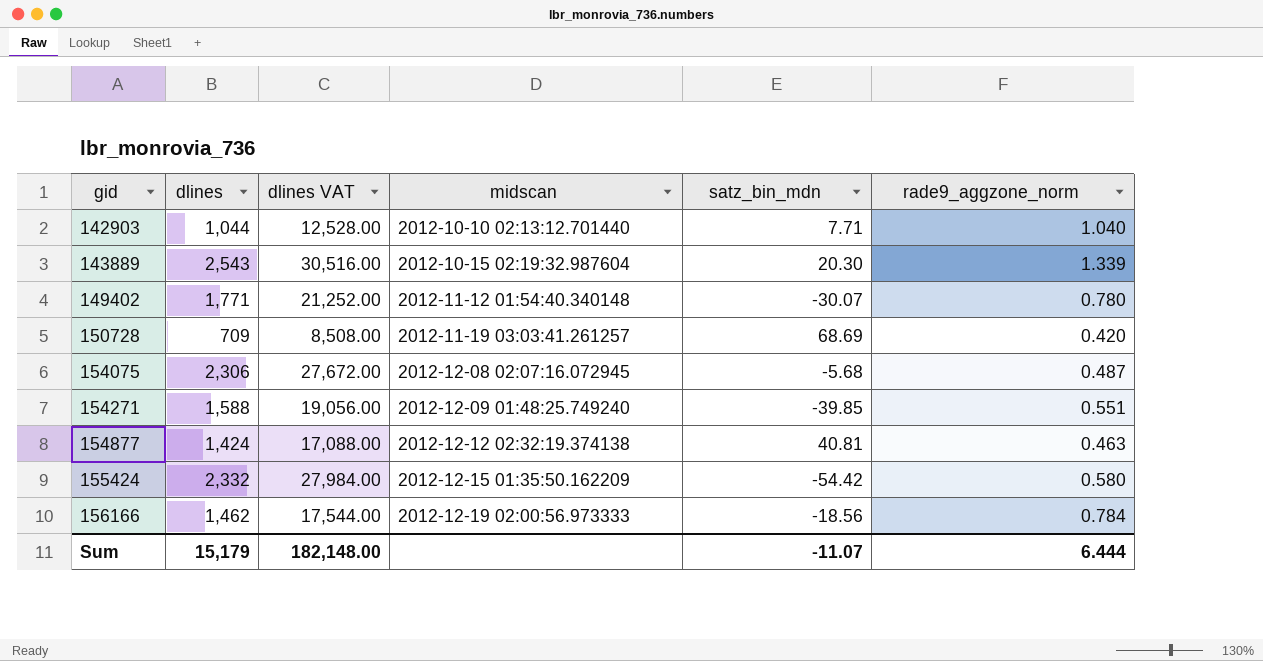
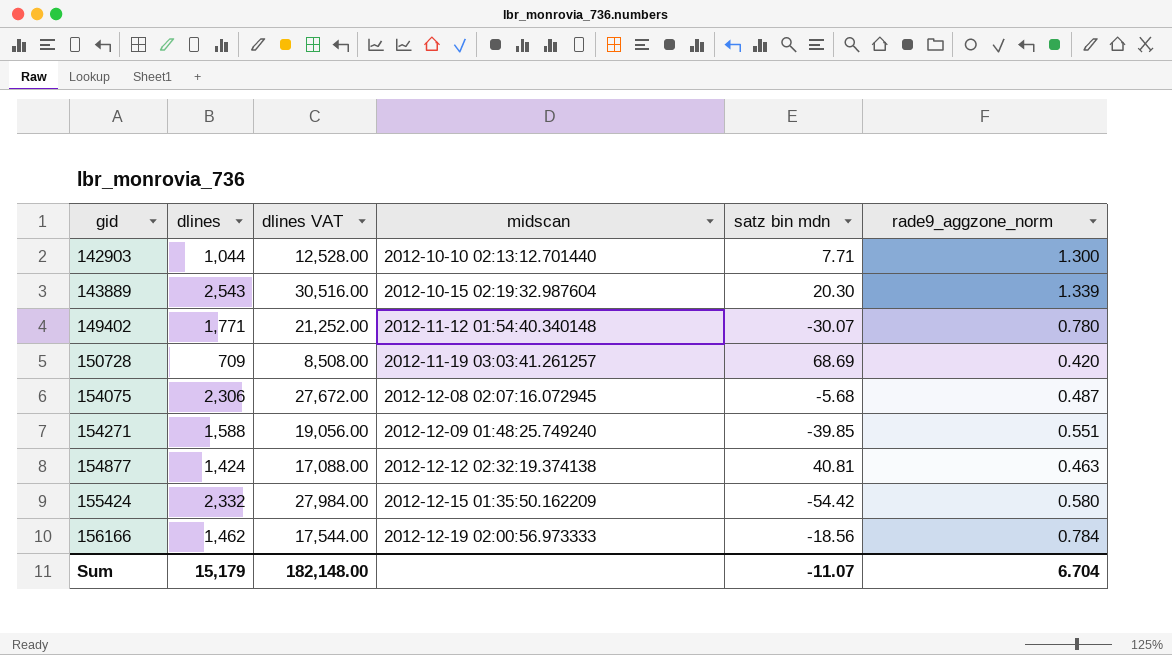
column name: satz_bin_mdn -> satz bin mdn
142903 | rade9_aggzone_norm: 1.040 -> 1.300
Sum | rade9_aggzone_norm: 6.444 -> 6.704

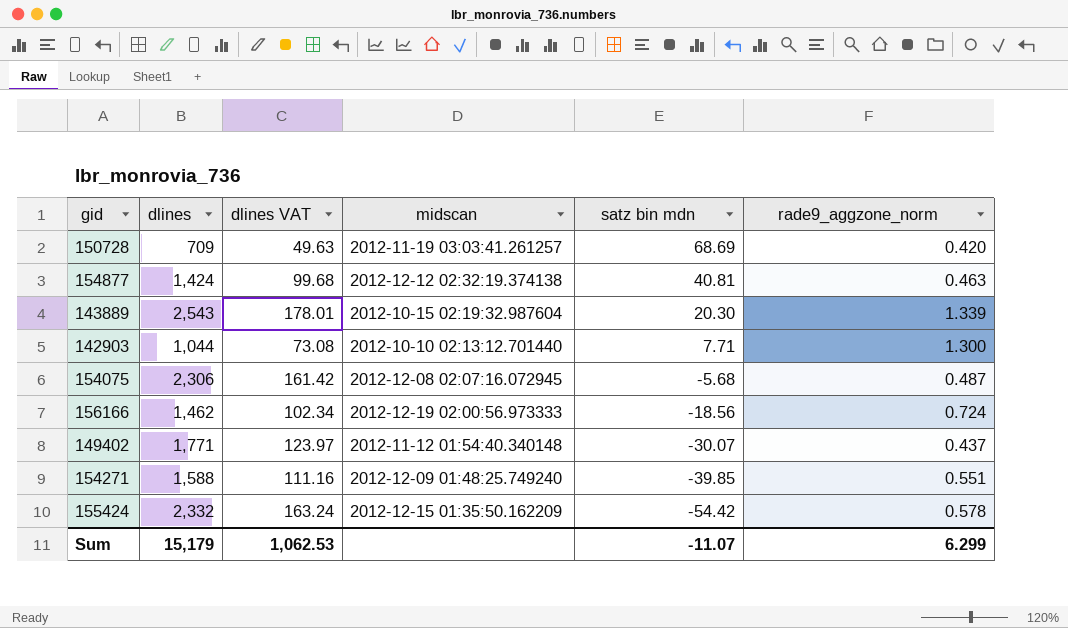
row order: gid ascending -> satz bin mdn descending
column dlines VAT | formula: [dlines] * 12 -> [dlines] * 0.07
156166 | rade9_aggzone_norm: 0.784 -> 0.724
149402 | rade9_aggzone_norm: 0.780 -> 0.437
155424 | rade9_aggzone_norm: 0.580 -> 0.578
Sum | dlines VAT: 182,148.00 -> 1,062.53
Sum | rade9_aggzone_norm: 6.704 -> 6.299

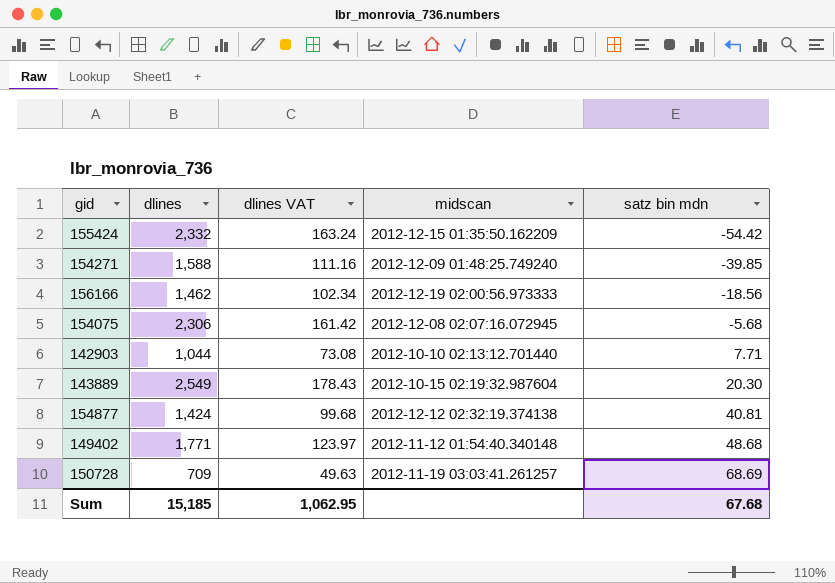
row order: satz bin mdn descending -> satz bin mdn ascending
column rade9_aggzone_norm | position: 6 -> none
143889 | dlines: 2,543 -> 2,549
143889 | dlines VAT: 178.01 -> 178.43
149402 | satz bin mdn: -30.07 -> 48.68
Sum | dlines: 15,179 -> 15,185
Sum | dlines VAT: 1,062.53 -> 1,062.95
Sum | satz bin mdn: -11.07 -> 67.68

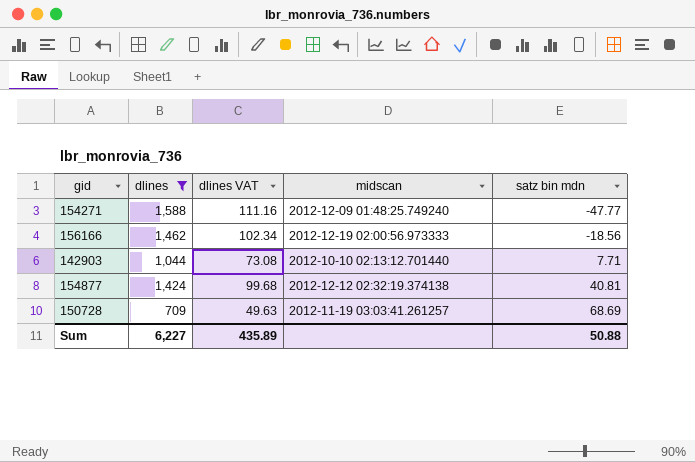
filter: none -> dlines <= 1,588
154271 | satz bin mdn: -39.85 -> -47.77
Sum | dlines: 15,185 -> 6,227
Sum | dlines VAT: 1,062.95 -> 435.89
Sum | satz bin mdn: 67.68 -> 50.88

